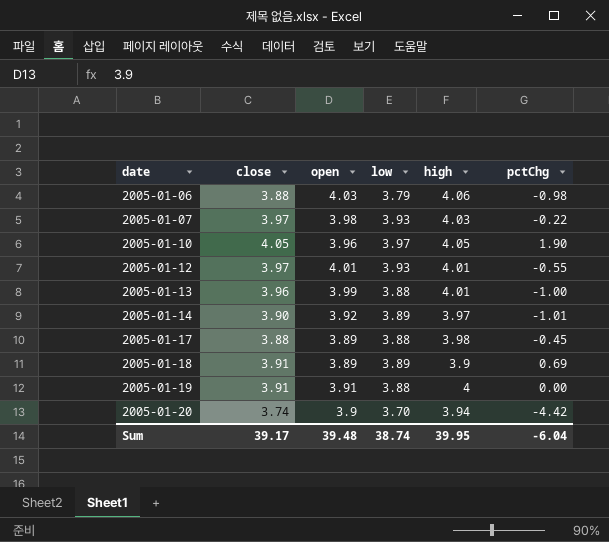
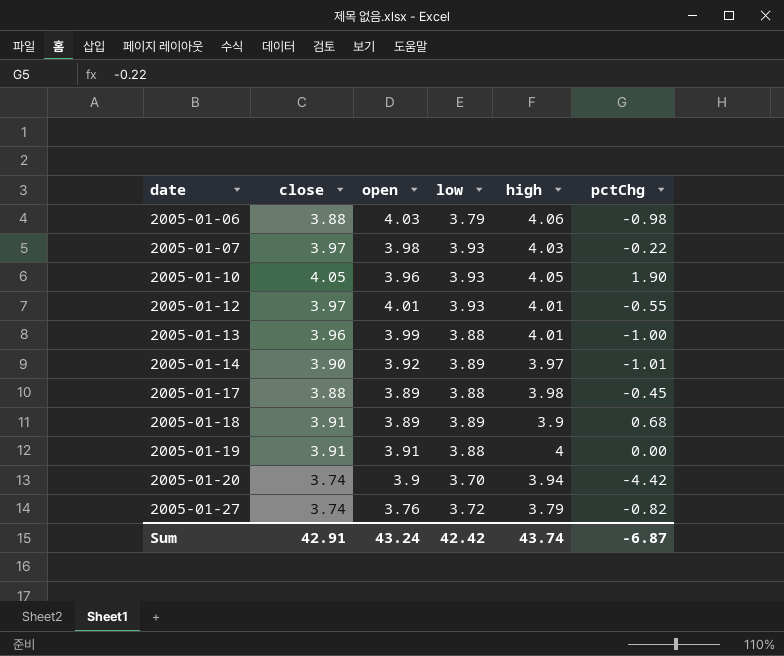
2005-01-10 | low: 3.97 -> 3.93
2005-01-18 | pctChg: 0.69 -> 0.68
row 2005-01-27: none -> 3.74 | 3.76 | 3.72 | 3.79 | -0.82
Sum | close: 39.17 -> 42.91
Sum | open: 39.48 -> 43.24
Sum | low: 38.74 -> 42.42
Sum | high: 39.95 -> 43.74
Sum | pctChg: -6.04 -> -6.87

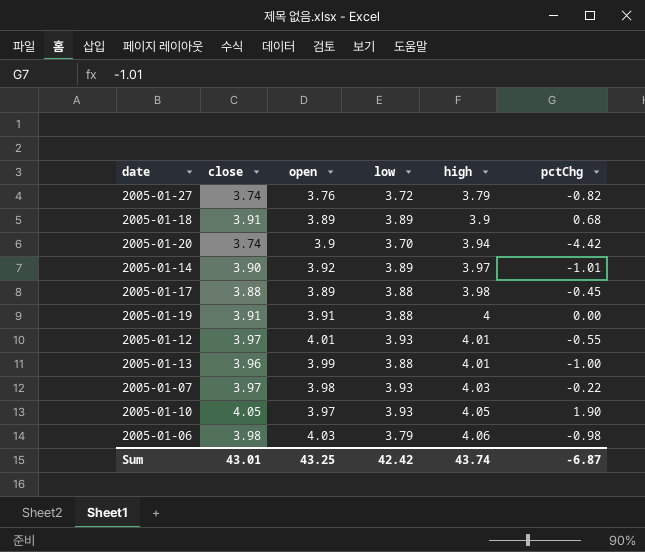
row order: date ascending -> high ascending
2005-01-10 | open: 3.96 -> 3.97
2005-01-06 | close: 3.88 -> 3.98
Sum | close: 42.91 -> 43.01
Sum | open: 43.24 -> 43.25

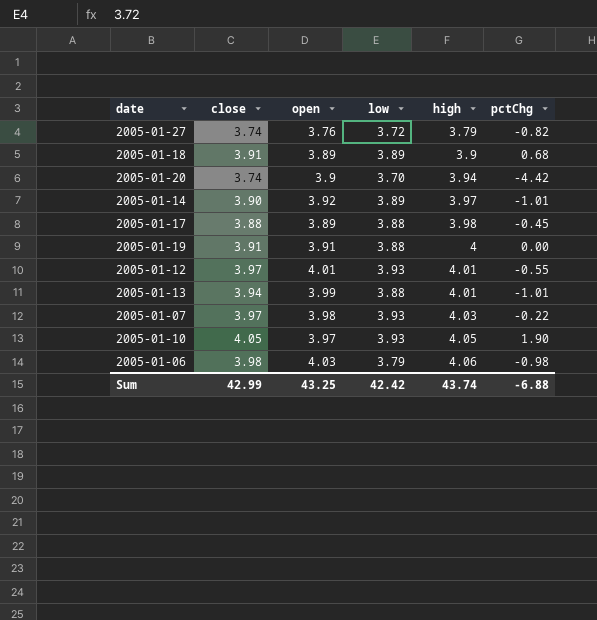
2005-01-13 | close: 3.96 -> 3.94
2005-01-13 | pctChg: -1.00 -> -1.01
Sum | close: 43.01 -> 42.99
Sum | pctChg: -6.87 -> -6.88

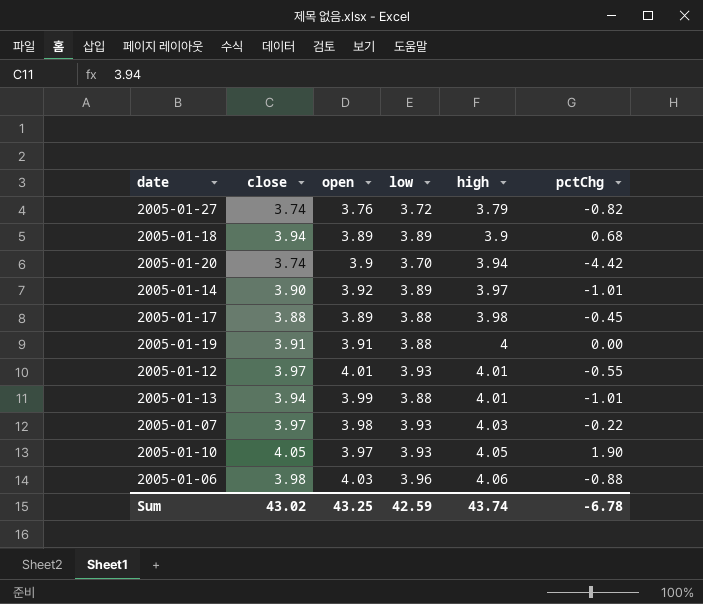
2005-01-18 | close: 3.91 -> 3.94
2005-01-06 | low: 3.79 -> 3.96
2005-01-06 | pctChg: -0.98 -> -0.88
Sum | close: 42.99 -> 43.02
Sum | low: 42.42 -> 42.59
Sum | pctChg: -6.88 -> -6.78

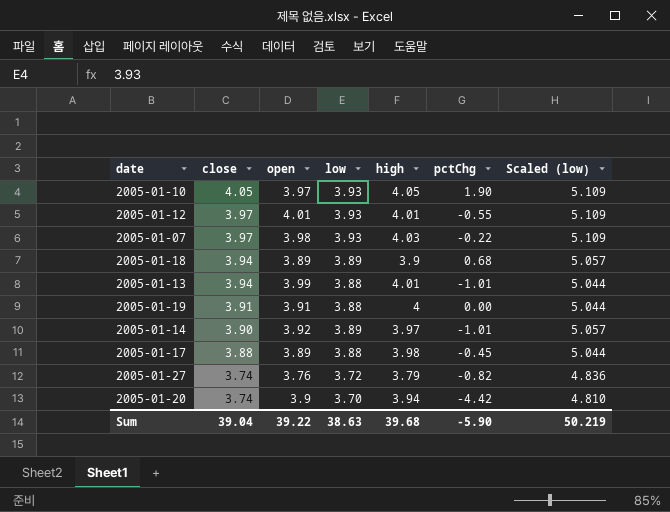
row order: high ascending -> close descending
column Scaled (low) | formula: none -> [low] * 1.3
row 2005-01-06: 3.98 | 4.03 | 3.96 | 4.06 | -0.88 -> none
Sum | close: 43.02 -> 39.04
Sum | open: 43.25 -> 39.22
Sum | low: 42.59 -> 38.63
Sum | high: 43.74 -> 39.68
Sum | pctChg: -6.78 -> -5.90

